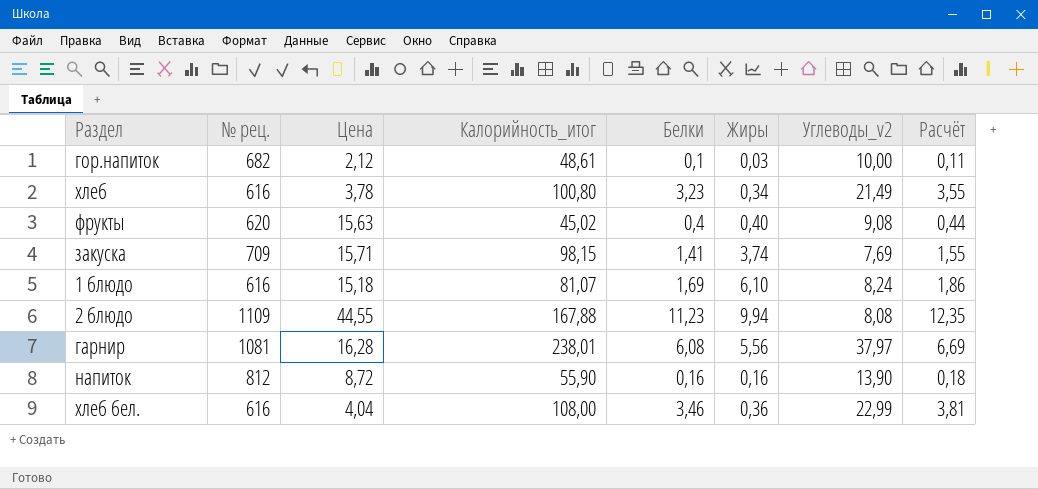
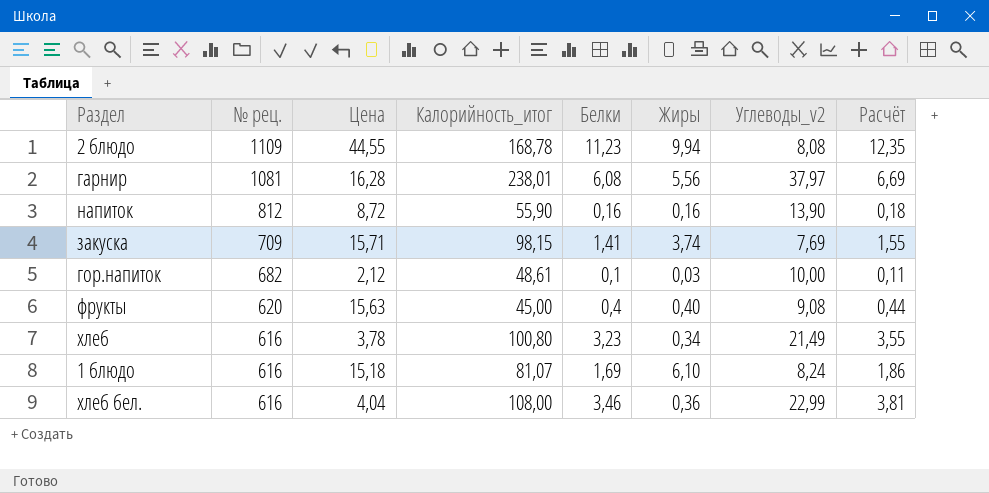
row order: none -> № рец. descending
2 блюдо | Калорийность_итог: 167,88 -> 168,78
фрукты | Калорийность_итог: 45,02 -> 45,00

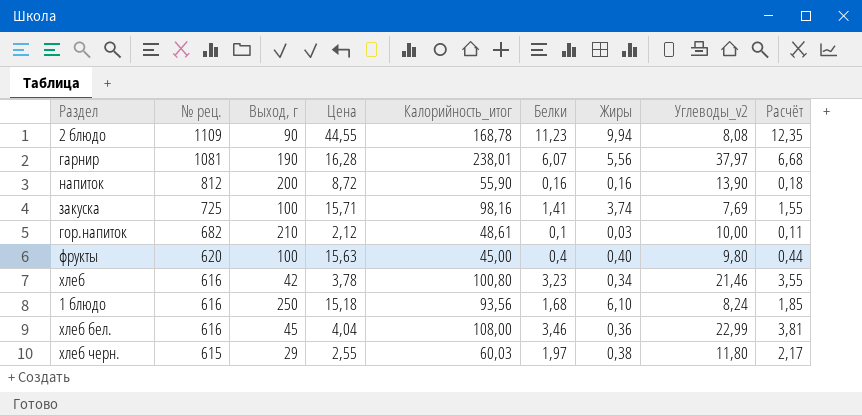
column Выход, г | position: none -> 3
гарнир | Белки: 6,08 -> 6,07
гарнир | Расчёт: 6,69 -> 6,68
закуска | № рец.: 709 -> 725
закуска | Калорийность_итог: 98,15 -> 98,16
фрукты | Углеводы_v2: 9,08 -> 9,80
хлеб | Углеводы_v2: 21,49 -> 21,46
1 блюдо | Калорийность_итог: 81,07 -> 93,56
1 блюдо | Белки: 1,69 -> 1,68
1 блюдо | Расчёт: 1,86 -> 1,85
row хлеб черн.: none -> 615 | 29 | 2,55 | 60,03 | 1,97 | 0,38 | 11,80 | 2,17

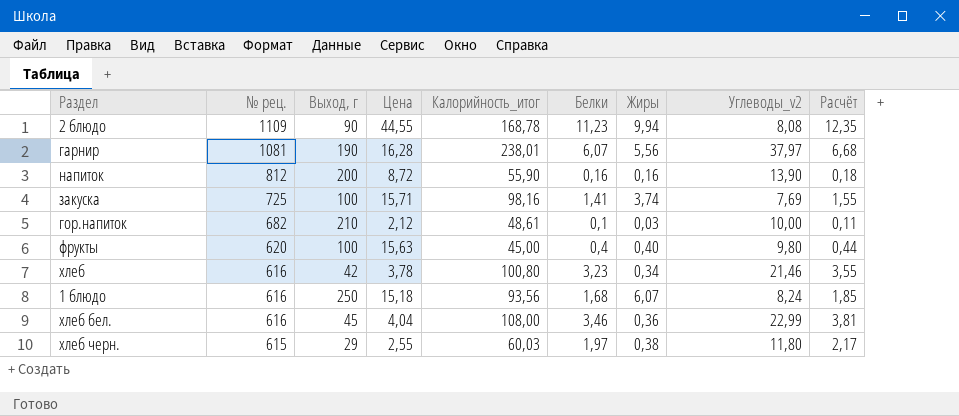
1 блюдо | Жиры: 6,10 -> 6,07

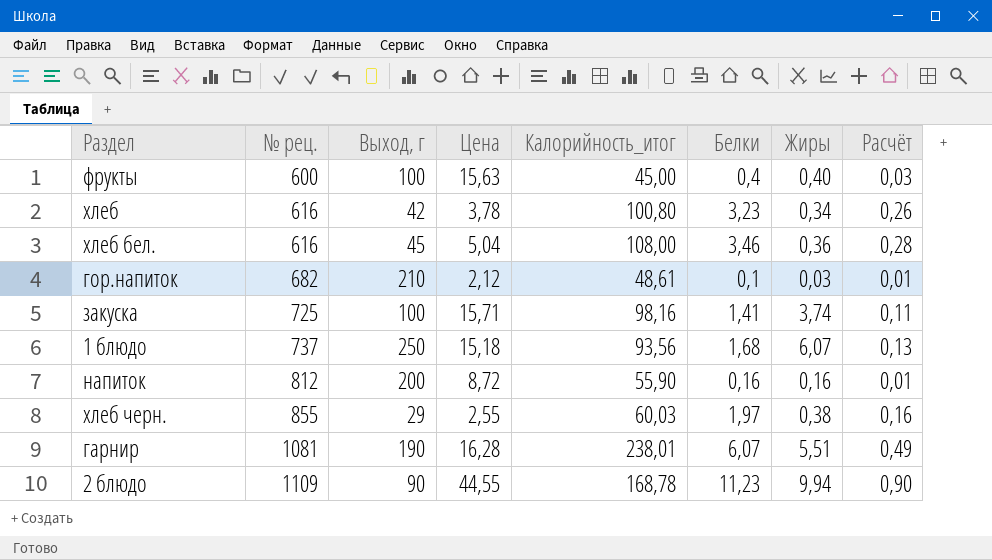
row order: № рец. descending -> № рец. ascending
column Углеводы_v2 | position: 8 -> none
column Расчёт | formula: [Белки] * 1,1 -> [Белки] * 0,08
фрукты | № рец.: 620 -> 600
хлеб бел. | Цена: 4,04 -> 5,04
1 блюдо | № рец.: 616 -> 737
хлеб черн. | № рец.: 615 -> 855
гарнир | Жиры: 5,56 -> 5,51

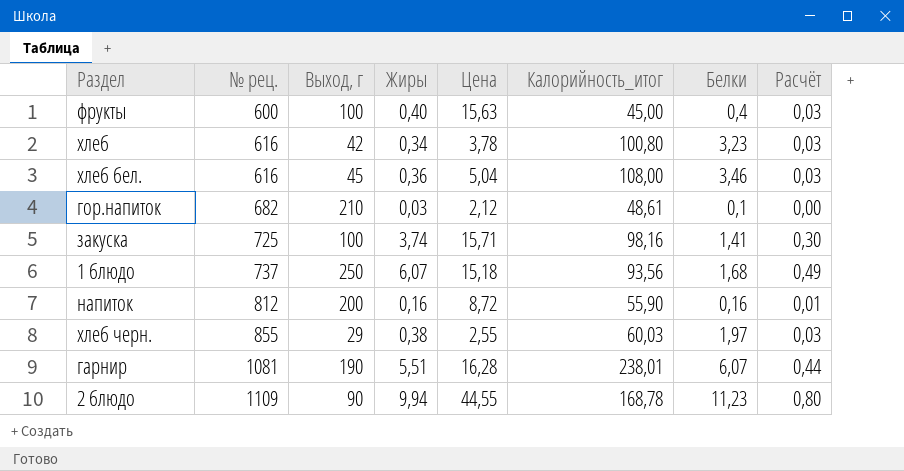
column Жиры | position: 7 -> 4
column Расчёт | formula: [Белки] * 0,08 -> [Жиры] * 0,08

